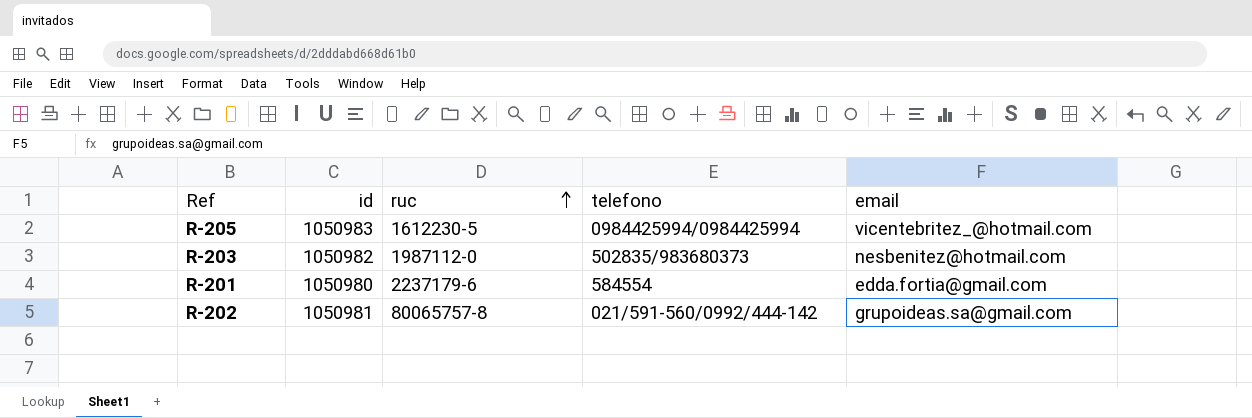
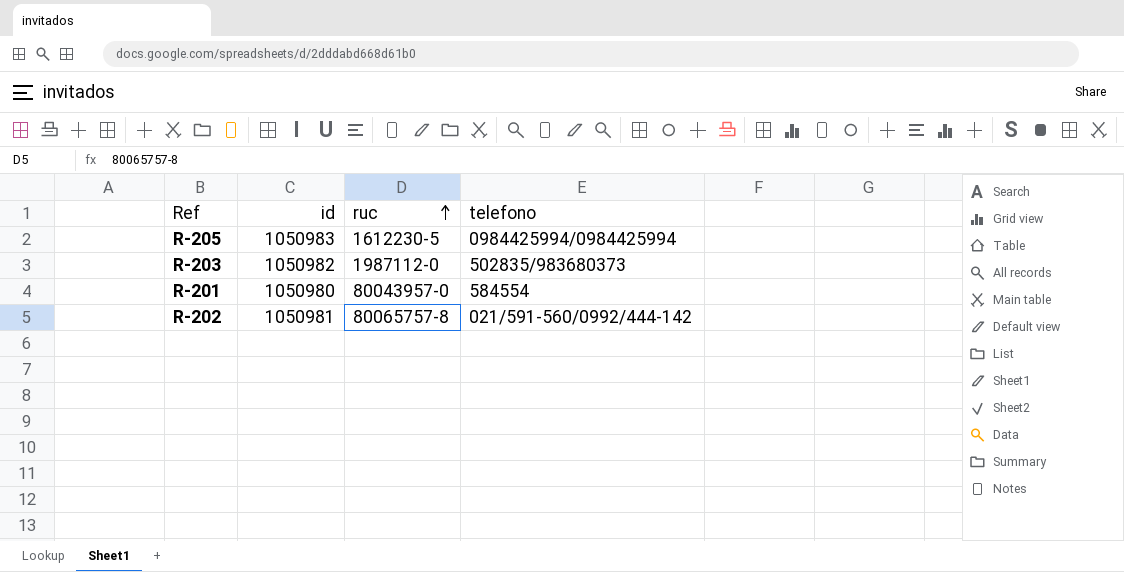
column email | position: 5 -> none
R-201 | ruc: 2237179-6 -> 80043957-0

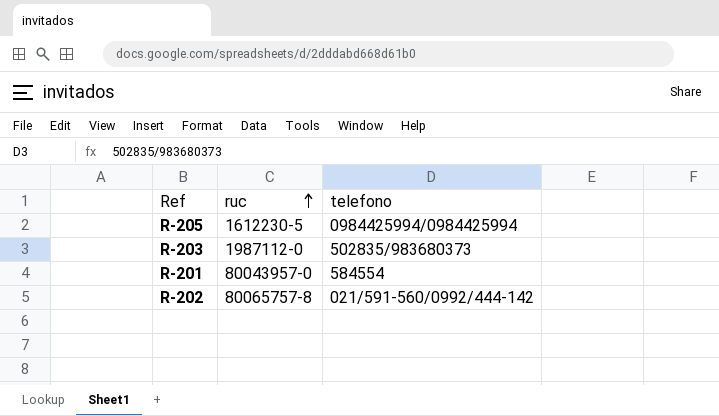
column id | position: 2 -> none

